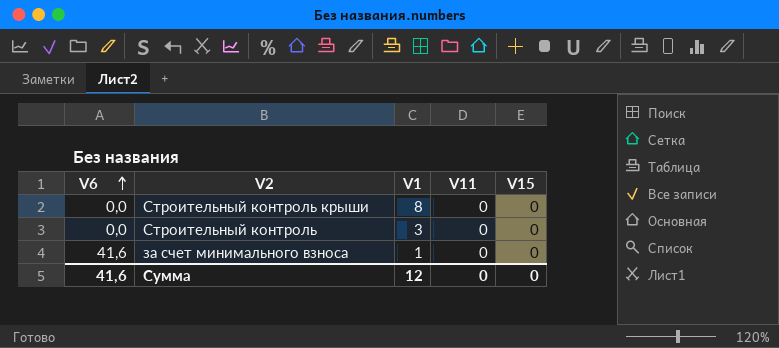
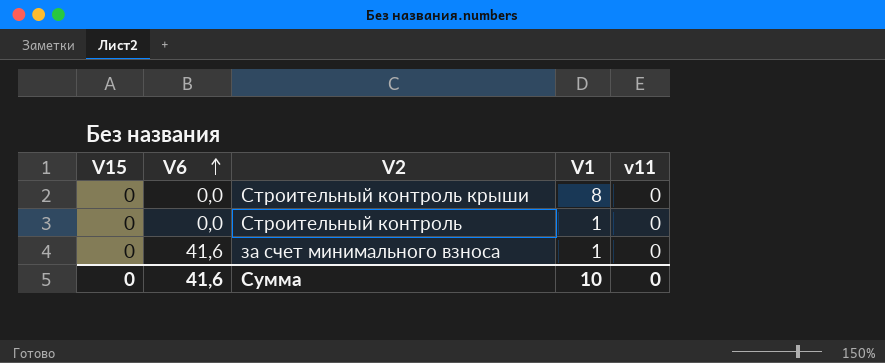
column V15 | position: 5 -> 1
column name: V11 -> v11
Строительный контроль | V1: 3 -> 1
Сумма | V1: 12 -> 10

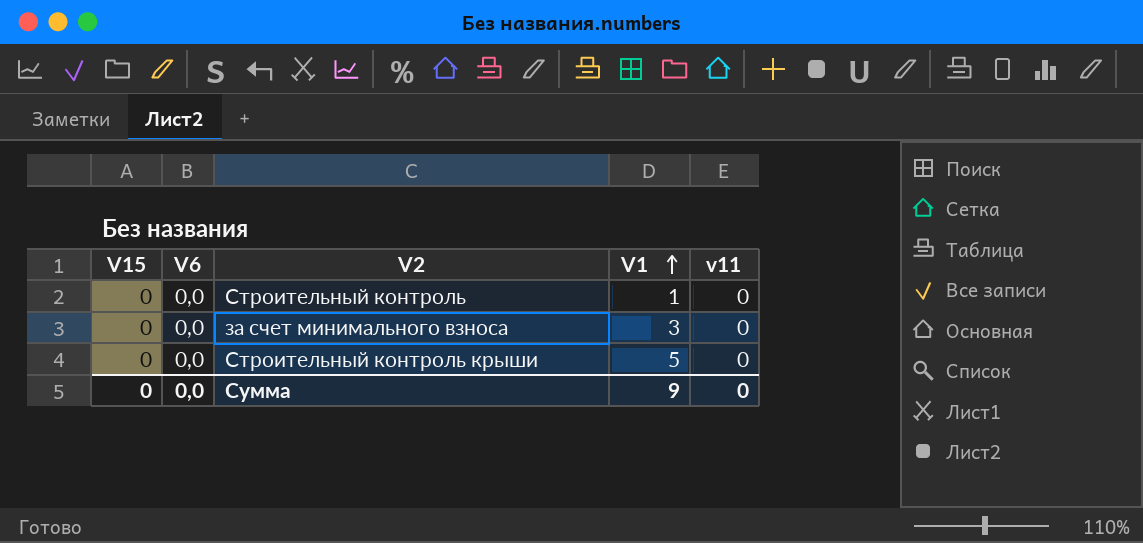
row order: V6 ascending -> V1 ascending
за счет минимального взноса | V6: 41,6 -> 0,0
за счет минимального взноса | V1: 1 -> 3
Строительный контроль крыши | V1: 8 -> 5
Сумма | V6: 41,6 -> 0,0
Сумма | V1: 10 -> 9

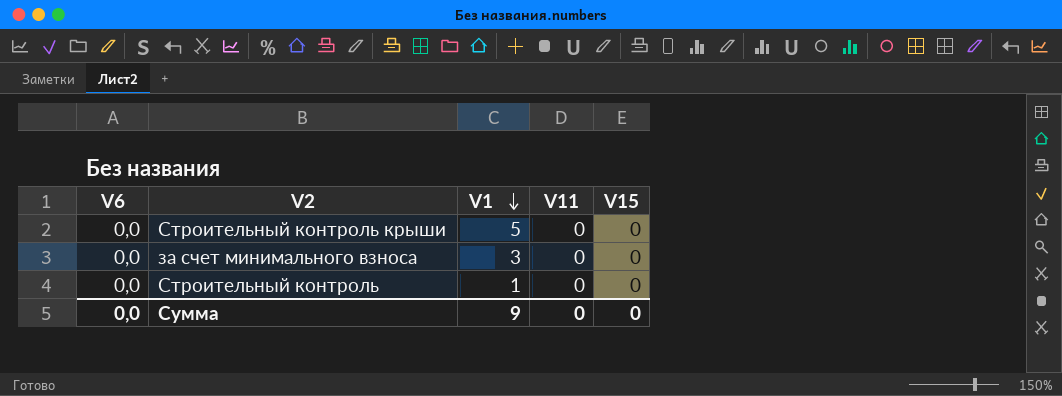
row order: V1 ascending -> V1 descending
column name: v11 -> V11
column V15 | position: 1 -> 5

